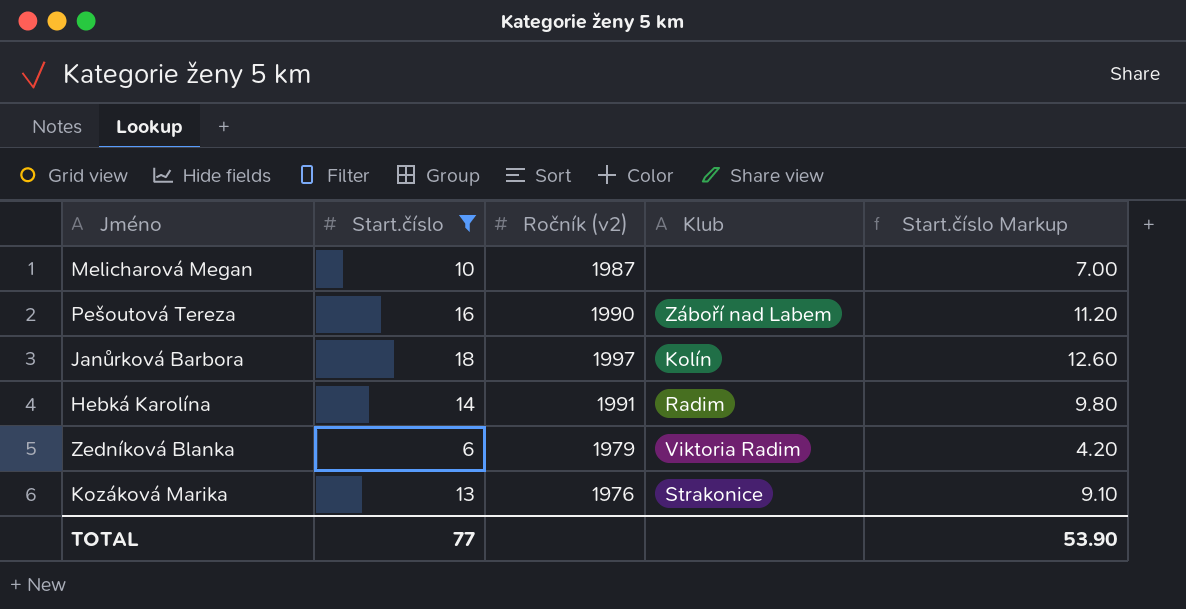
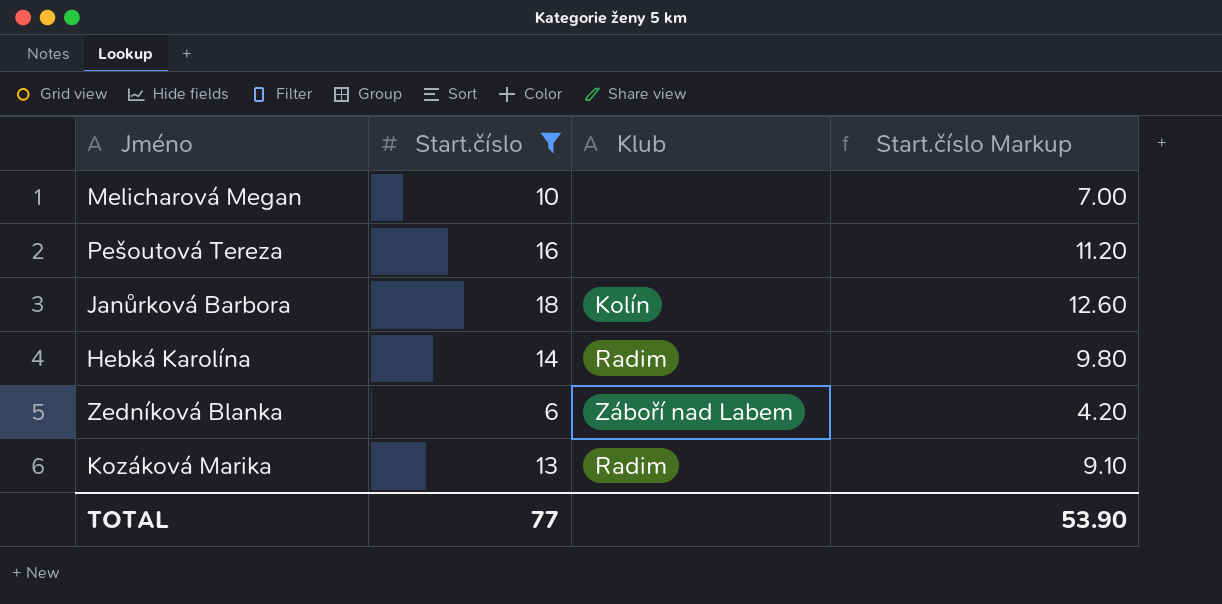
column Ročník (v2) | position: 3 -> none
Pešoutová Tereza | Klub: Záboří nad Labem -> none
Zedníková Blanka | Klub: Viktoria Radim -> Záboří nad Labem
Kozáková Marika | Klub: Strakonice -> Radim

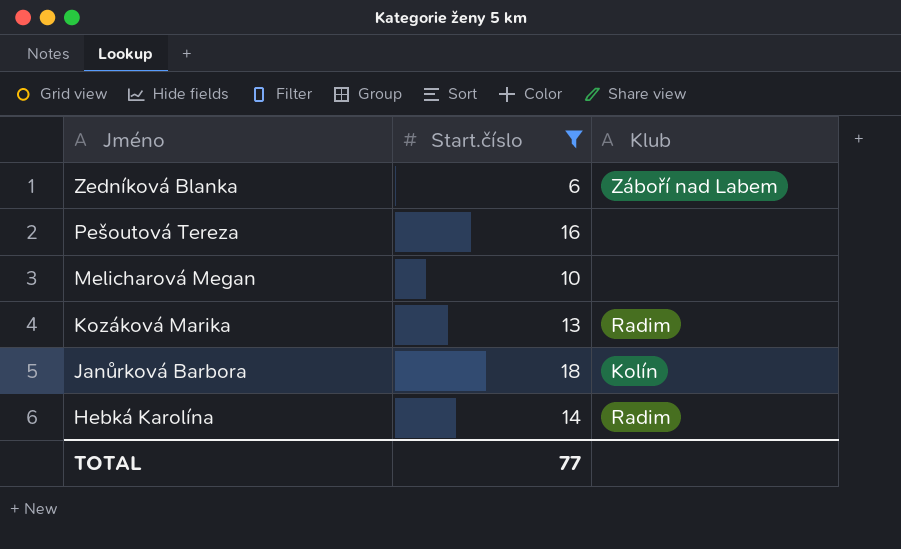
row order: none -> Jméno descending
column Start.číslo Markup | formula: [Start.číslo] * 0.7 -> none

